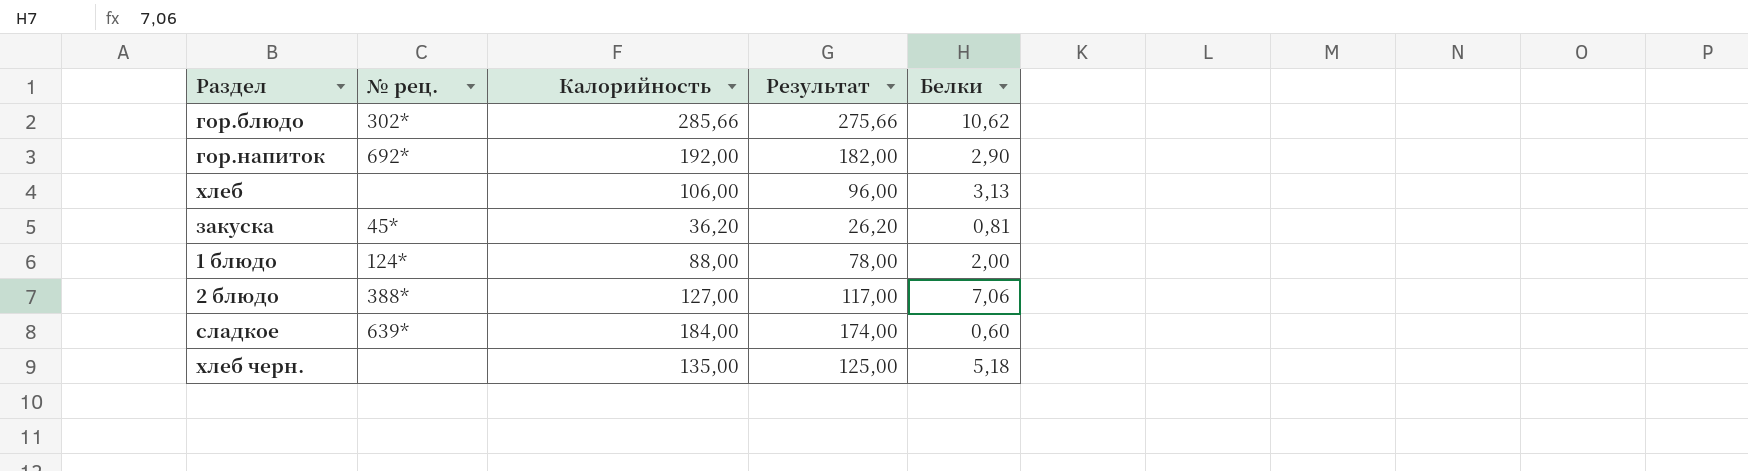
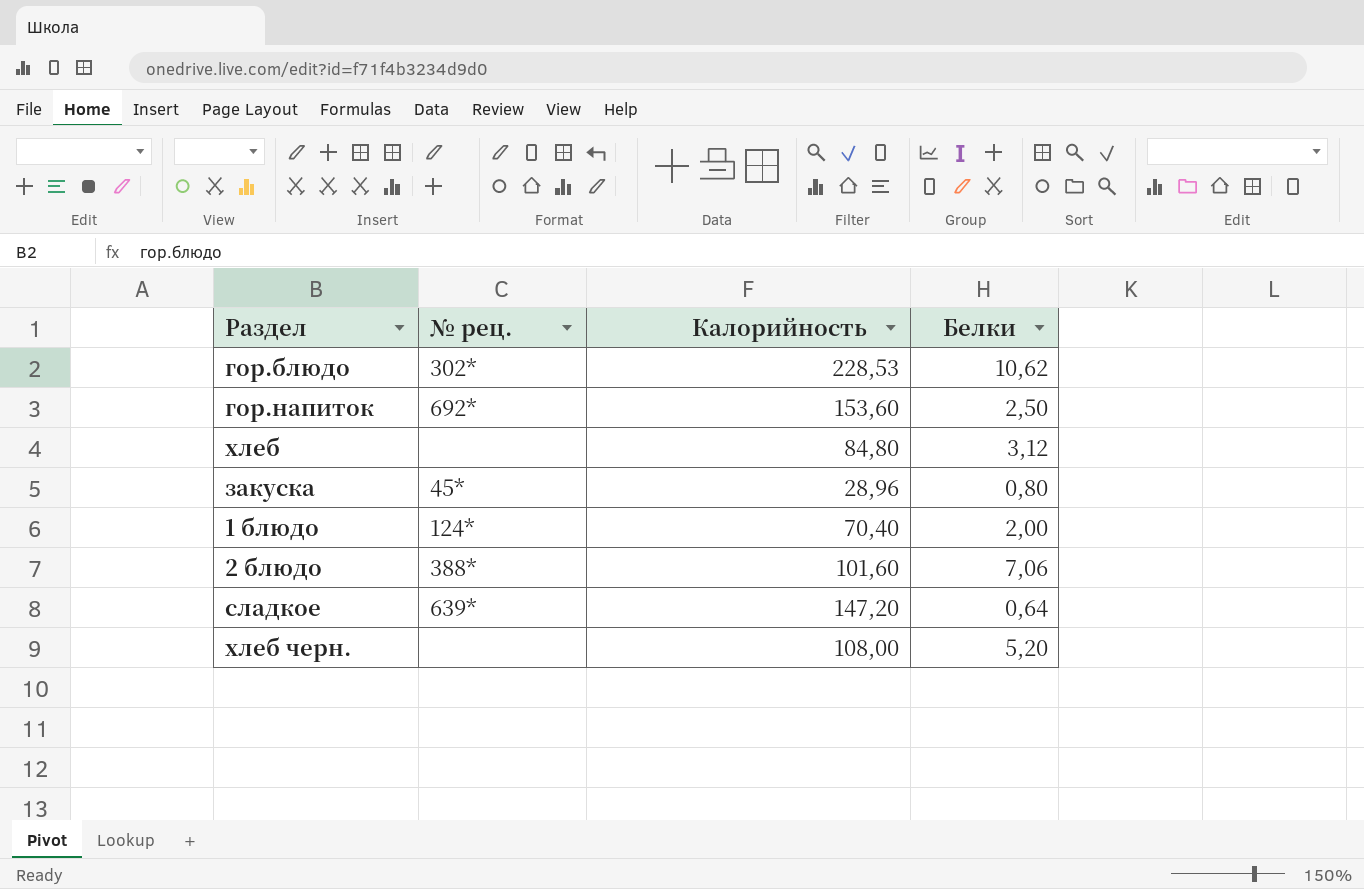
column Результат | formula: [Калорийность] - 10 -> none
гор.блюдо | Калорийность: 285,66 -> 228,53
гор.напиток | Калорийность: 192,00 -> 153,60
гор.напиток | Белки: 2,90 -> 2,50
хлеб | Калорийность: 106,00 -> 84,80
хлеб | Белки: 3,13 -> 3,12
закуска | Калорийность: 36,20 -> 28,96
закуска | Белки: 0,81 -> 0,80
1 блюдо | Калорийность: 88,00 -> 70,40
2 блюдо | Калорийность: 127,00 -> 101,60
сладкое | Калорийность: 184,00 -> 147,20
сладкое | Белки: 0,60 -> 0,64
хлеб черн. | Калорийность: 135,00 -> 108,00
хлеб черн. | Белки: 5,18 -> 5,20

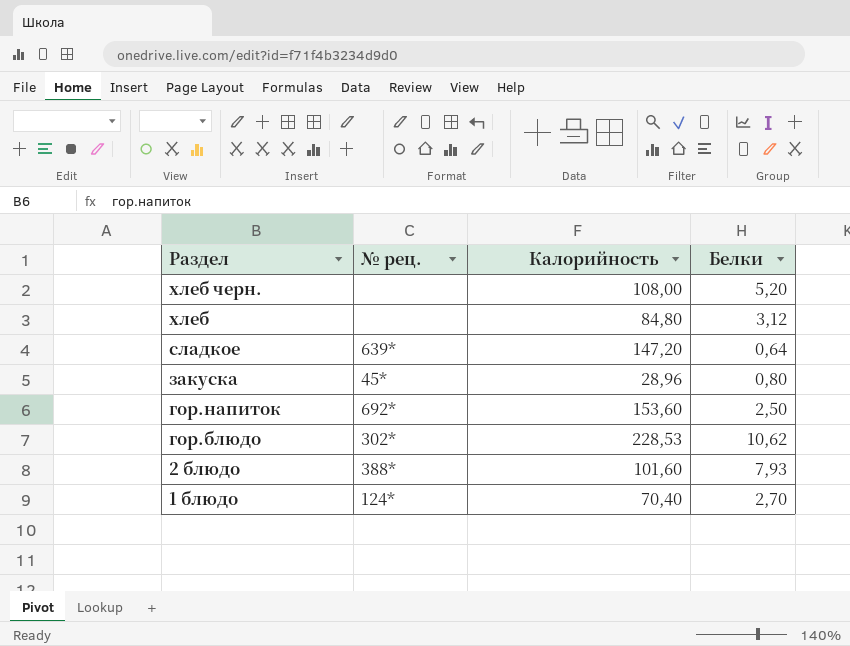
row order: none -> Раздел descending
2 блюдо | Белки: 7,06 -> 7,93
1 блюдо | Белки: 2,00 -> 2,70

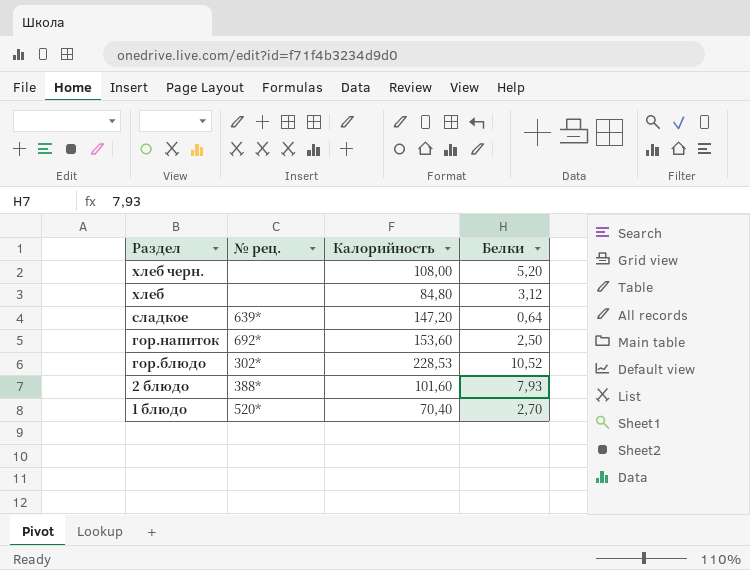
row закуска: 45* | 28,96 | 0,80 -> none
гор.блюдо | Белки: 10,62 -> 10,52
1 блюдо | № рец.: 124* -> 520*

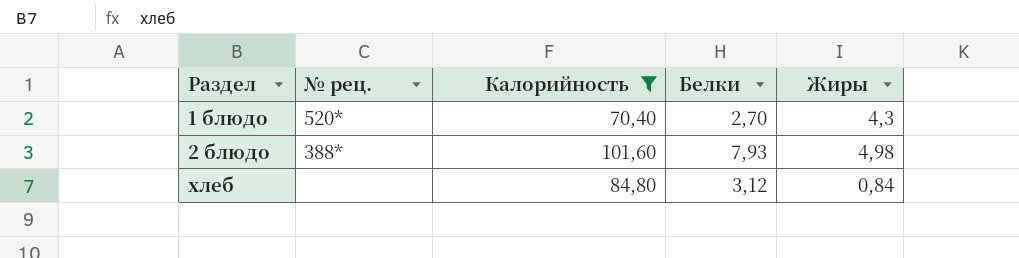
filter: none -> Калорийность <= 101,60
row order: Раздел descending -> Раздел ascending
column Жиры | position: none -> 5

